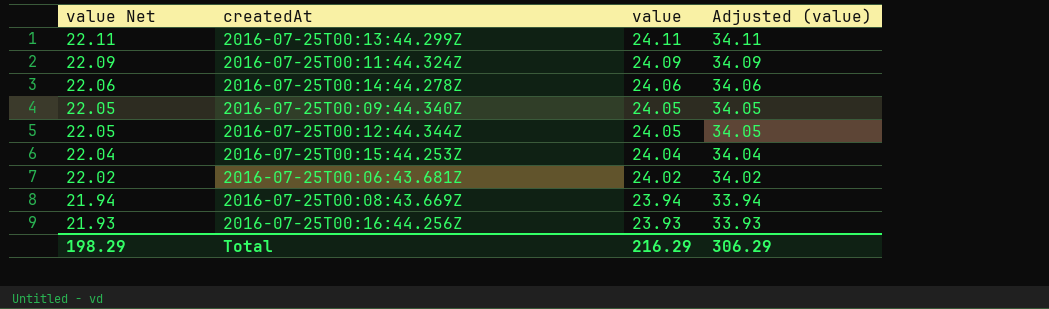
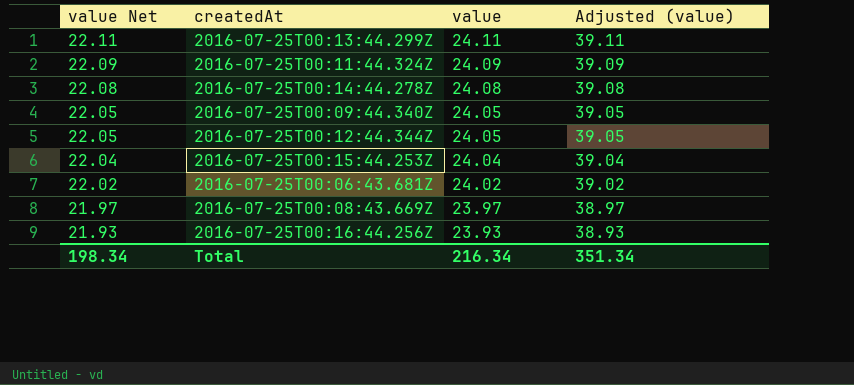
column Adjusted (value) | formula: [value] + 10 -> [value] + 15
2016-07-25T00:14:44.278Z | value Net: 22.06 -> 22.08
2016-07-25T00:14:44.278Z | value: 24.06 -> 24.08
2016-07-25T00:08:43.669Z | value Net: 21.94 -> 21.97
2016-07-25T00:08:43.669Z | value: 23.94 -> 23.97
Total | value Net: 198.29 -> 198.34
Total | value: 216.29 -> 216.34
Total | Adjusted (value): 306.29 -> 351.34

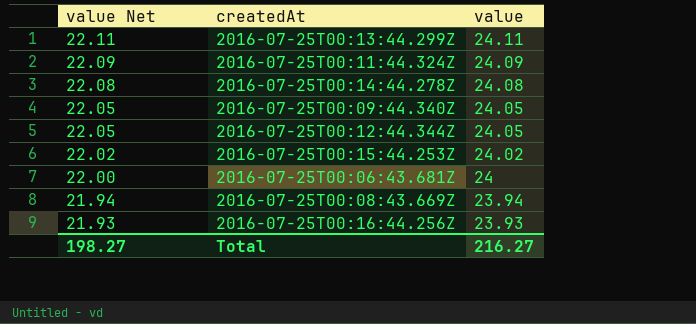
column Adjusted (value) | formula: [value] + 15 -> none
2016-07-25T00:15:44.253Z | value Net: 22.04 -> 22.02
2016-07-25T00:15:44.253Z | value: 24.04 -> 24.02
2016-07-25T00:06:43.681Z | value Net: 22.02 -> 22.00
2016-07-25T00:06:43.681Z | value: 24.02 -> 24
2016-07-25T00:08:43.669Z | value Net: 21.97 -> 21.94
2016-07-25T00:08:43.669Z | value: 23.97 -> 23.94
Total | value Net: 198.34 -> 198.27
Total | value: 216.34 -> 216.27

